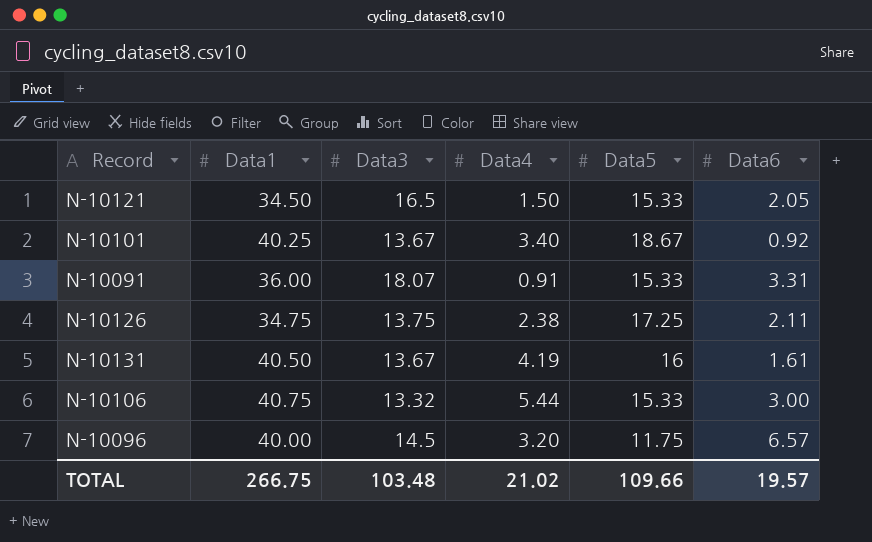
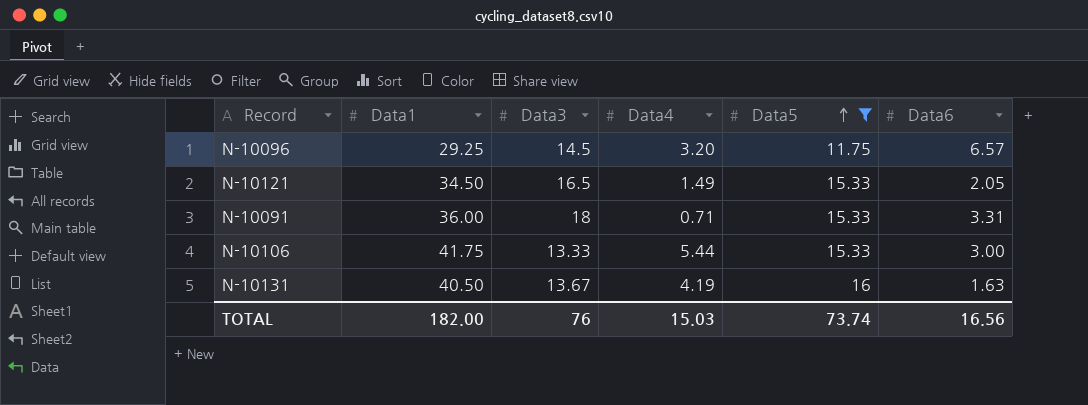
filter: none -> Data5 <= 16
row order: none -> Data5 ascending
N-10096 | Data1: 40.00 -> 29.25
N-10121 | Data4: 1.50 -> 1.49
N-10091 | Data3: 18.07 -> 18
N-10091 | Data4: 0.91 -> 0.71
N-10106 | Data1: 40.75 -> 41.75
N-10106 | Data3: 13.32 -> 13.33
N-10131 | Data6: 1.61 -> 1.63
TOTAL | Data1: 266.75 -> 182.00
TOTAL | Data3: 103.48 -> 76
TOTAL | Data4: 21.02 -> 15.03
TOTAL | Data5: 109.66 -> 73.74
TOTAL | Data6: 19.57 -> 16.56

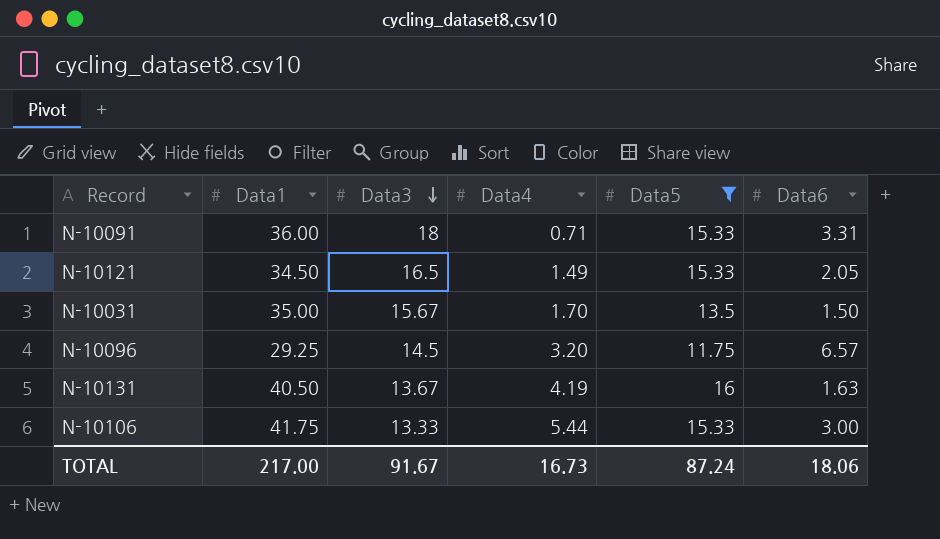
row order: Data5 ascending -> Data3 descending
row N-10031: none -> 35.00 | 15.67 | 1.70 | 13.5 | 1.50
TOTAL | Data1: 182.00 -> 217.00
TOTAL | Data3: 76 -> 91.67
TOTAL | Data4: 15.03 -> 16.73
TOTAL | Data5: 73.74 -> 87.24
TOTAL | Data6: 16.56 -> 18.06

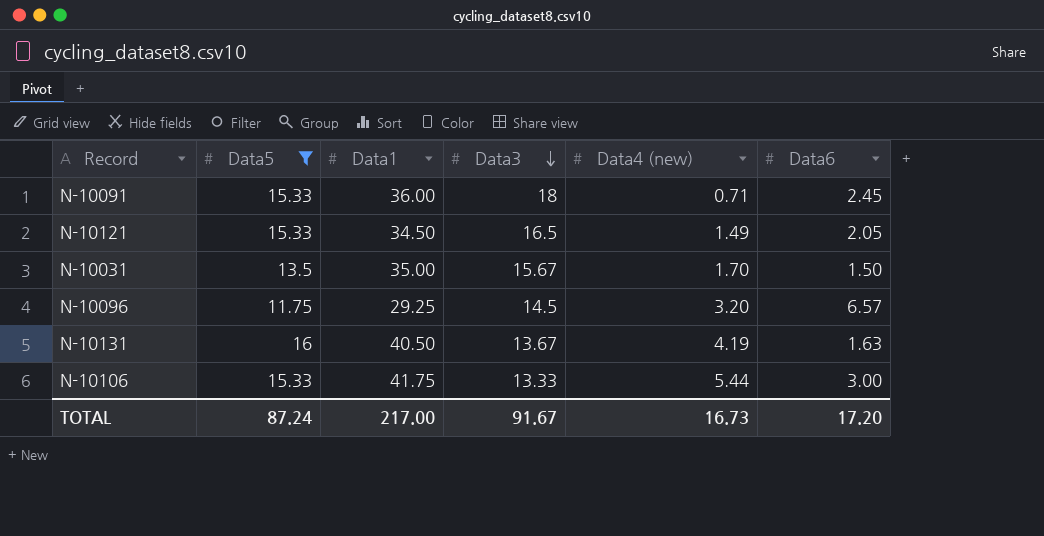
column Data5 | position: 5 -> 2
column name: Data4 -> Data4 (new)
N-10091 | Data6: 3.31 -> 2.45
TOTAL | Data6: 18.06 -> 17.20

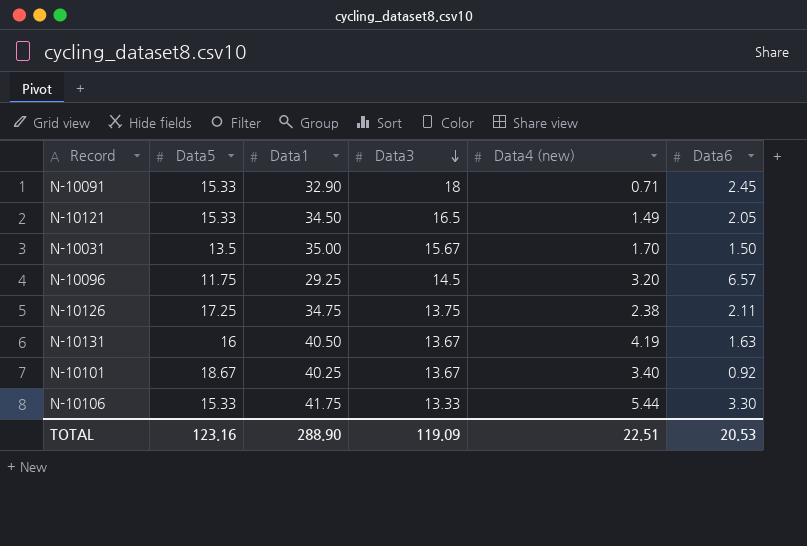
filter: Data5 <= 16 -> none
N-10091 | Data1: 36.00 -> 32.90
N-10106 | Data6: 3.00 -> 3.30
TOTAL | Data5: 87.24 -> 123.16
TOTAL | Data1: 217.00 -> 288.90
TOTAL | Data3: 91.67 -> 119.09
TOTAL | Data4 (new): 16.73 -> 22.51
TOTAL | Data6: 17.20 -> 20.53

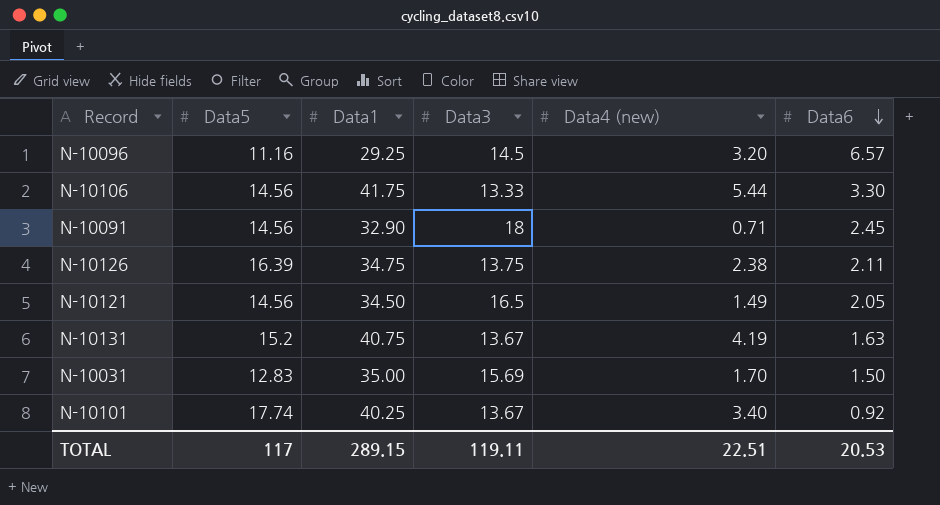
row order: Data3 descending -> Data6 descending
N-10096 | Data5: 11.75 -> 11.16
N-10106 | Data5: 15.33 -> 14.56
N-10091 | Data5: 15.33 -> 14.56
N-10126 | Data5: 17.25 -> 16.39
N-10121 | Data5: 15.33 -> 14.56
N-10131 | Data5: 16 -> 15.2
N-10131 | Data1: 40.50 -> 40.75
N-10031 | Data5: 13.5 -> 12.83
N-10031 | Data3: 15.67 -> 15.69
N-10101 | Data5: 18.67 -> 17.74
TOTAL | Data5: 123.16 -> 117
TOTAL | Data1: 288.90 -> 289.15
TOTAL | Data3: 119.09 -> 119.11

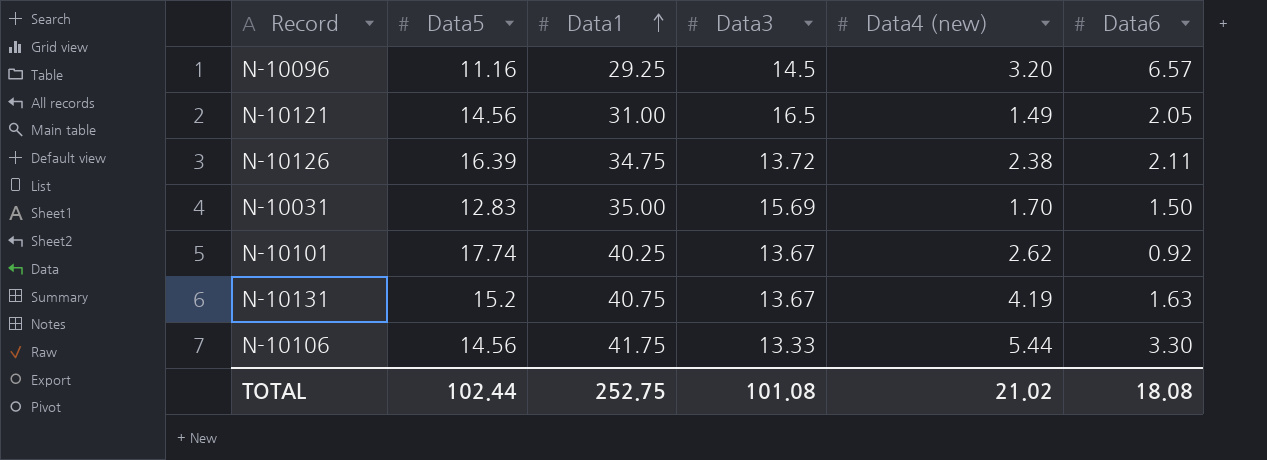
row order: Data6 descending -> Data1 ascending
row N-10091: 14.56 | 32.90 | 18 | 0.71 | 2.45 -> none
N-10121 | Data1: 34.50 -> 31.00
N-10126 | Data3: 13.75 -> 13.72
N-10101 | Data4 (new): 3.40 -> 2.62
TOTAL | Data5: 117 -> 102.44
TOTAL | Data1: 289.15 -> 252.75
TOTAL | Data3: 119.11 -> 101.08
TOTAL | Data4 (new): 22.51 -> 21.02
TOTAL | Data6: 20.53 -> 18.08

